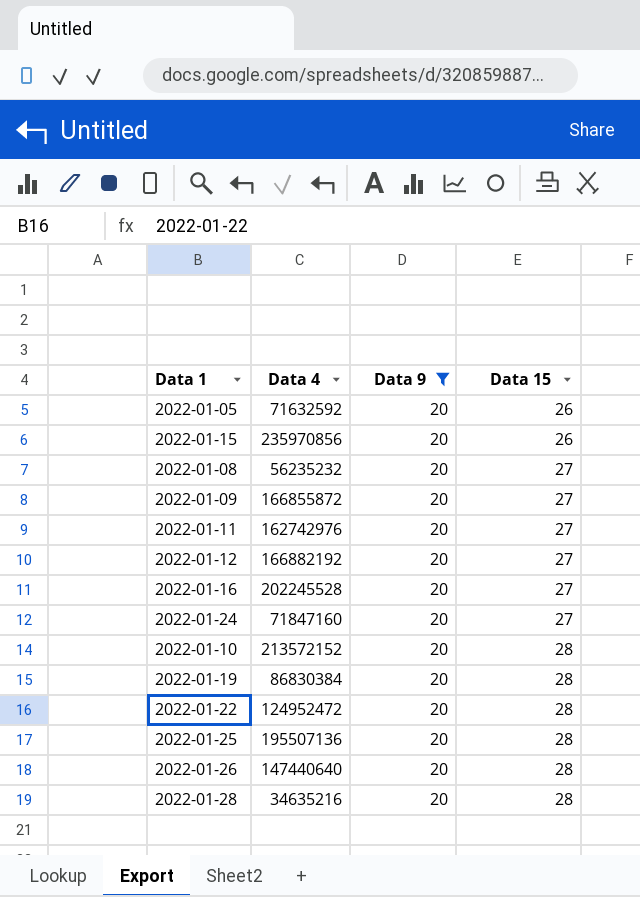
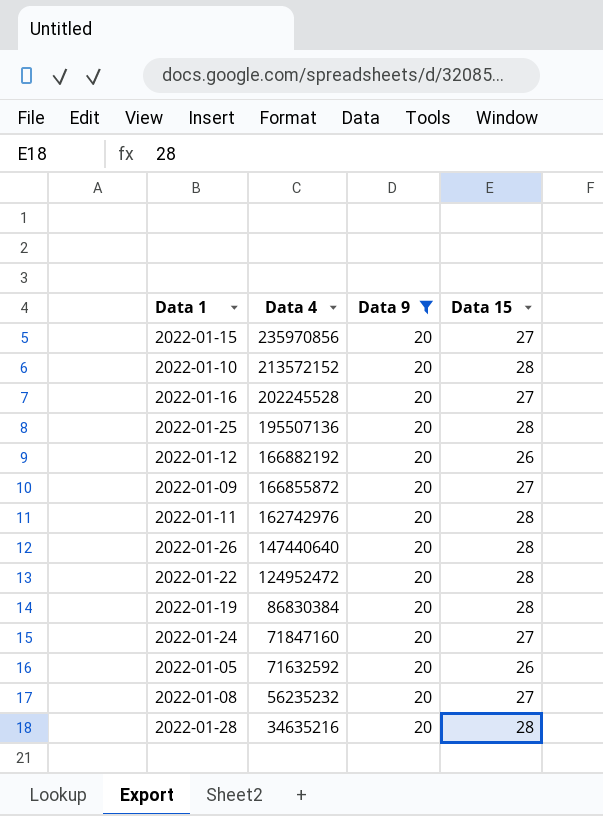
row order: Data 15 ascending -> Data 4 descending
2022-01-15 | Data 15: 26 -> 27
2022-01-12 | Data 15: 27 -> 26
2022-01-11 | Data 15: 27 -> 28

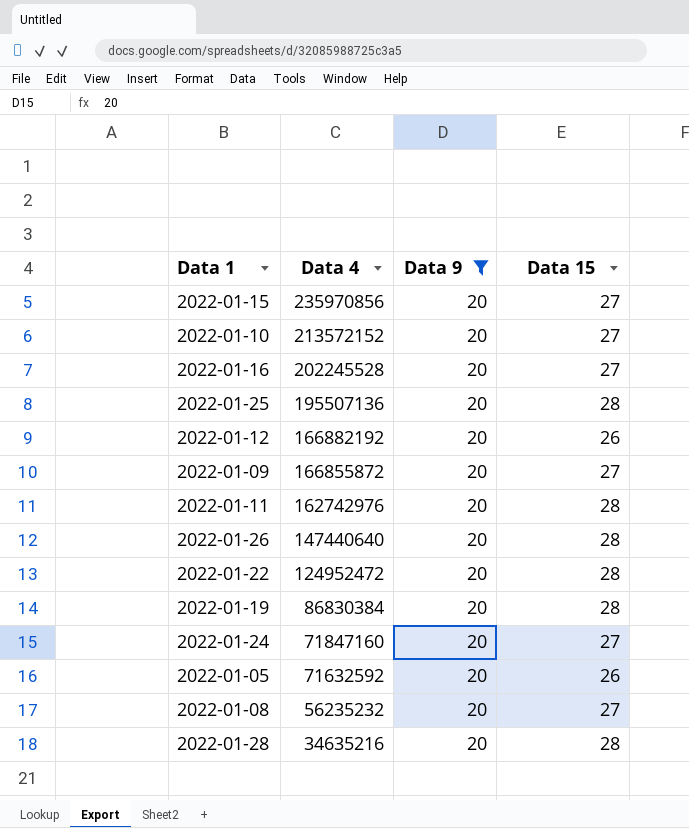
2022-01-10 | Data 15: 28 -> 27

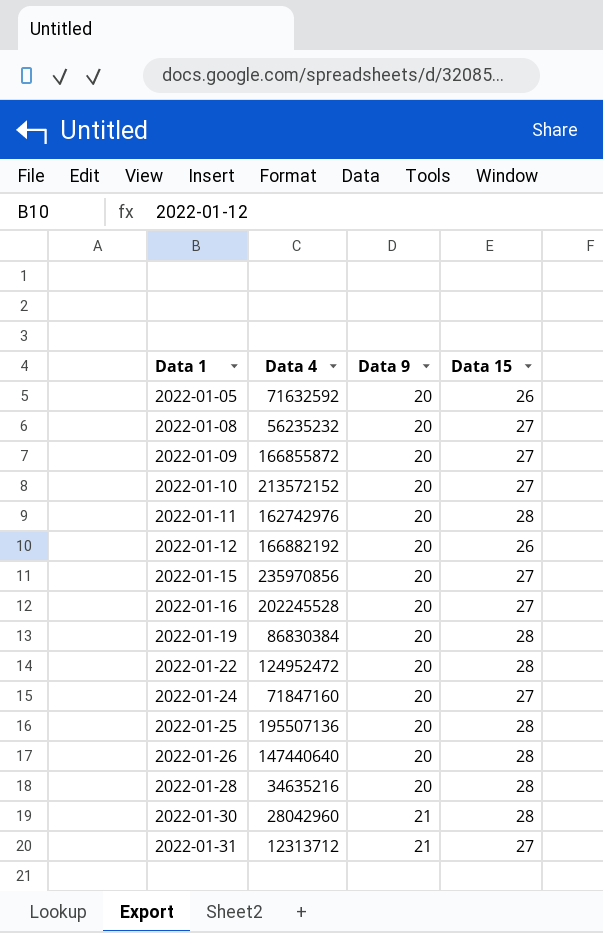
filter: Data 9 = 20 -> none
row order: Data 4 descending -> Data 1 ascending

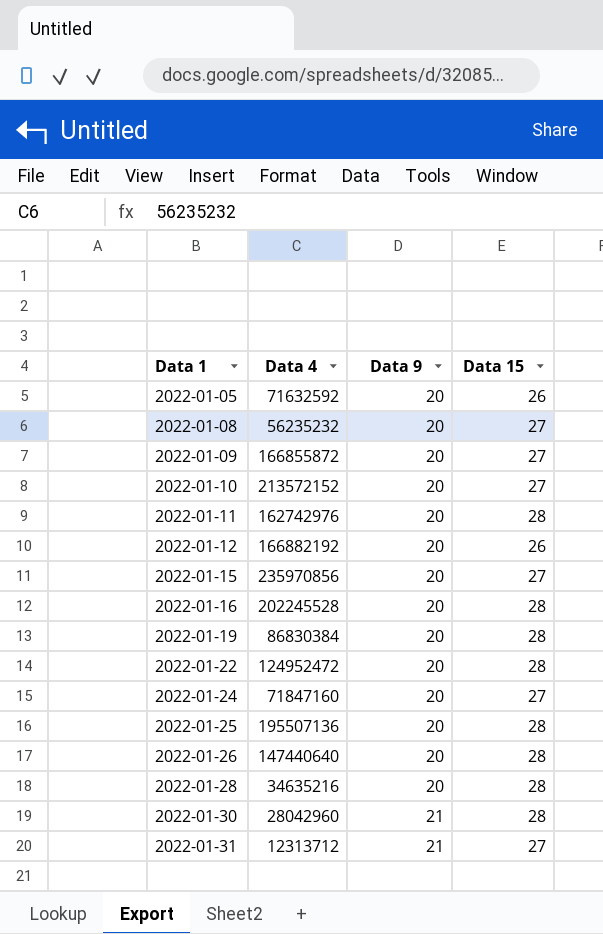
2022-01-16 | Data 15: 27 -> 28

